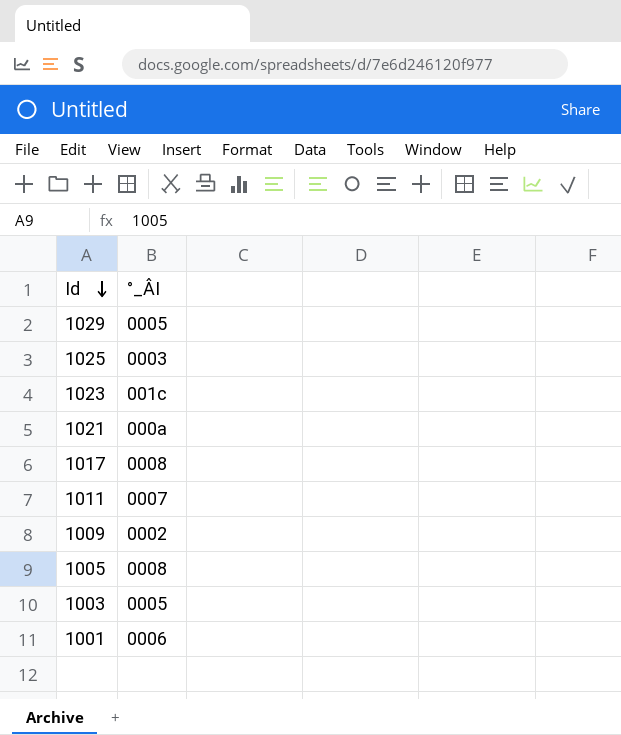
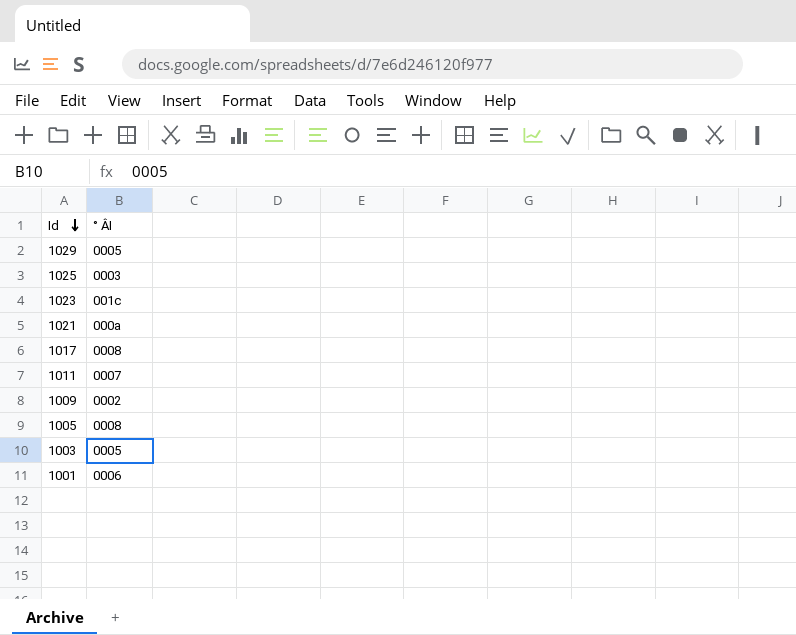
column name: °_ÂI -> ° ÂI

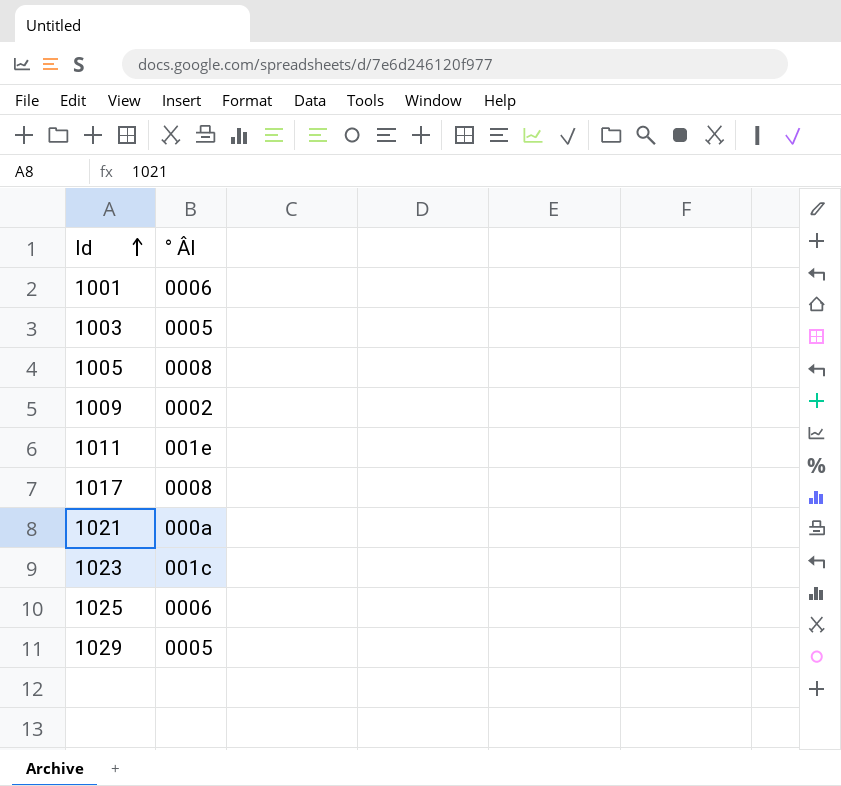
row order: Id descending -> Id ascending
1011 | ° ÂI: 0007 -> 001e
1025 | ° ÂI: 0003 -> 0006

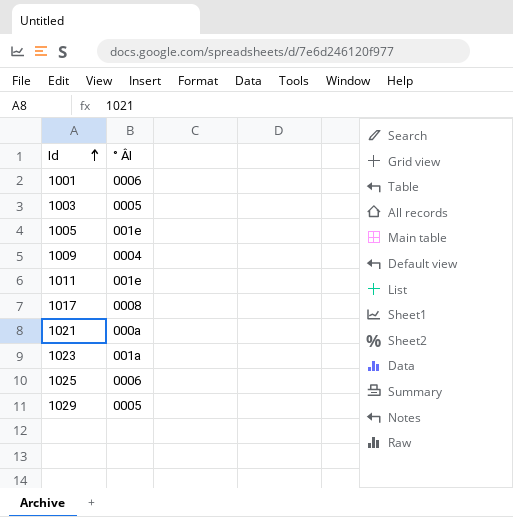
1005 | ° ÂI: 0008 -> 001e
1009 | ° ÂI: 0002 -> 0004
1023 | ° ÂI: 001c -> 001a

